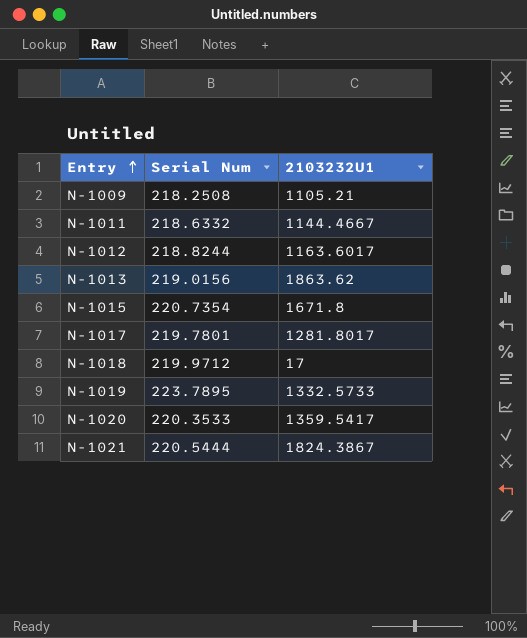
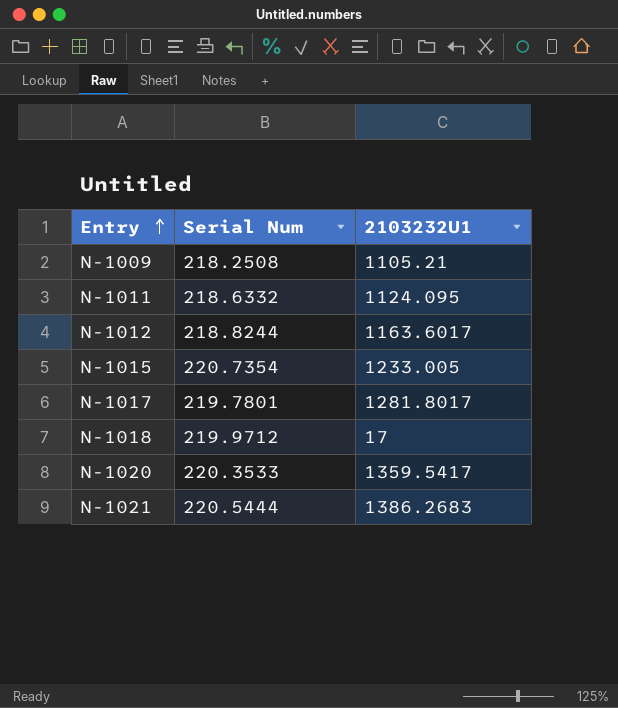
row N-1013: 219.0156 | 1863.62 -> none
row N-1019: 223.7895 | 1332.5733 -> none
N-1011 | 2103232U1: 1144.4667 -> 1124.095
N-1015 | 2103232U1: 1671.8 -> 1233.005
N-1021 | 2103232U1: 1824.3867 -> 1386.2683

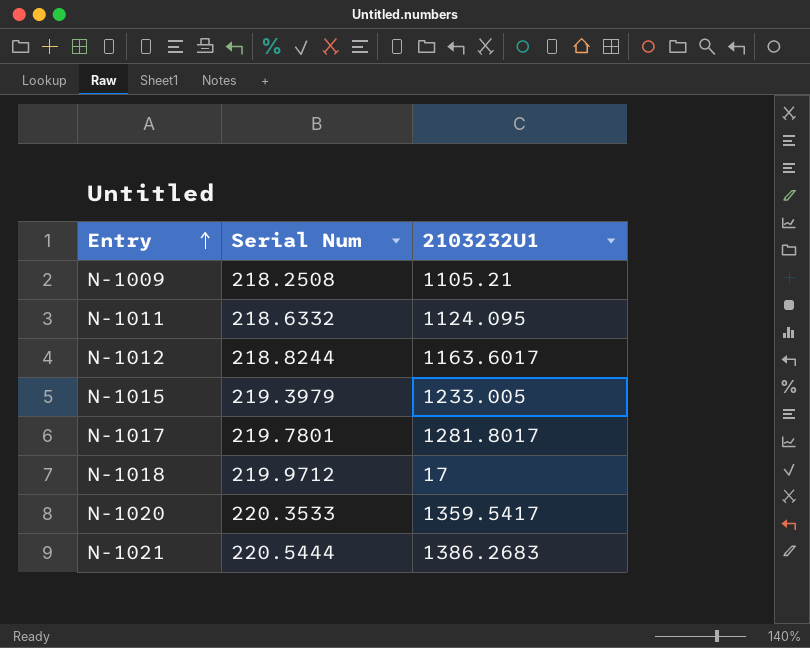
N-1015 | Serial Num: 220.7354 -> 219.3979

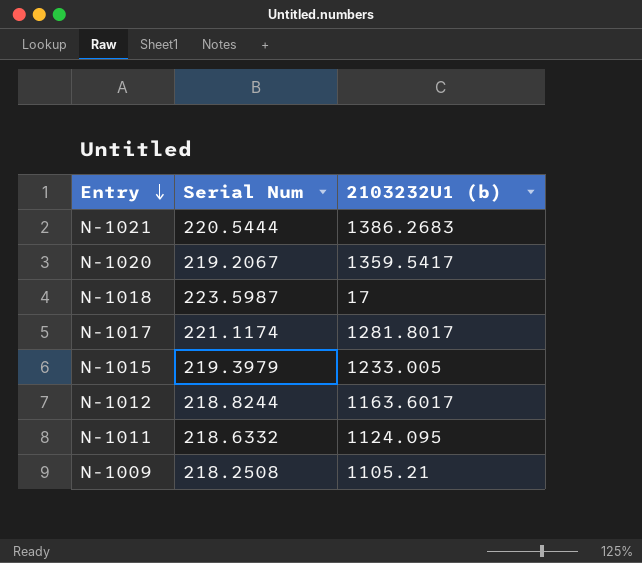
row order: Entry ascending -> Entry descending
column name: 2103232U1 -> 2103232U1 (b)
N-1020 | Serial Num: 220.3533 -> 219.2067
N-1018 | Serial Num: 219.9712 -> 223.5987
N-1017 | Serial Num: 219.7801 -> 221.1174

